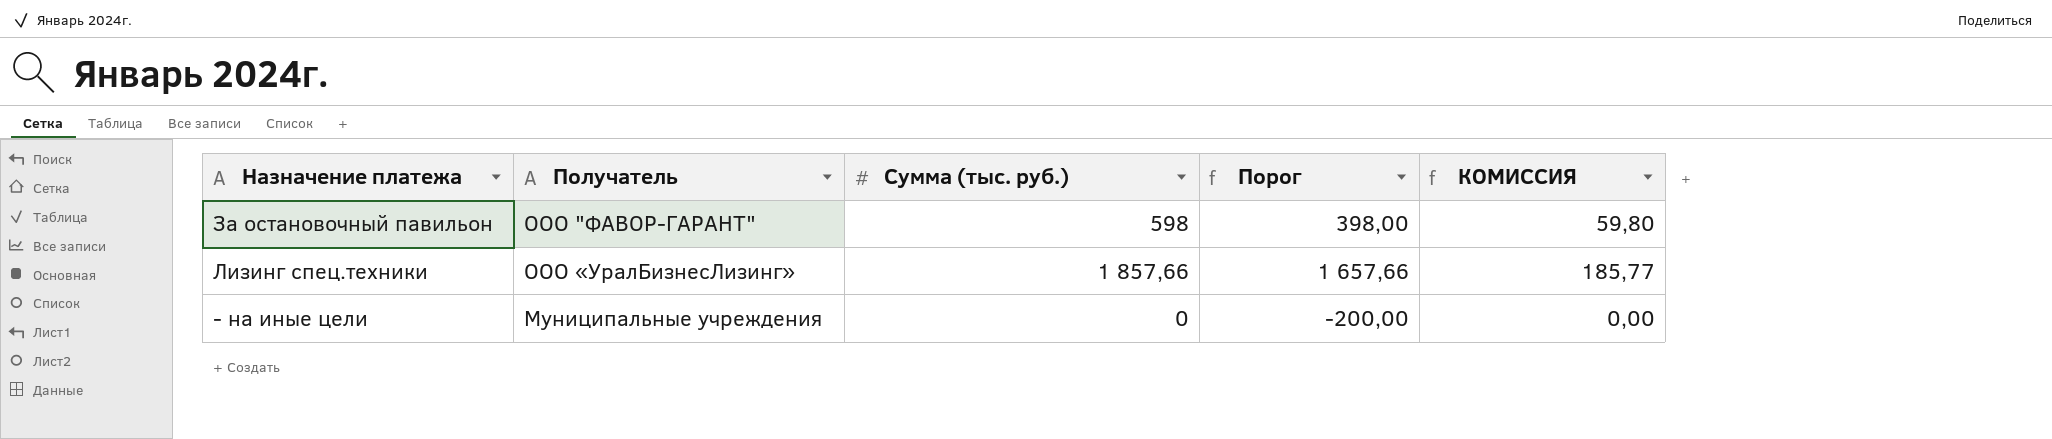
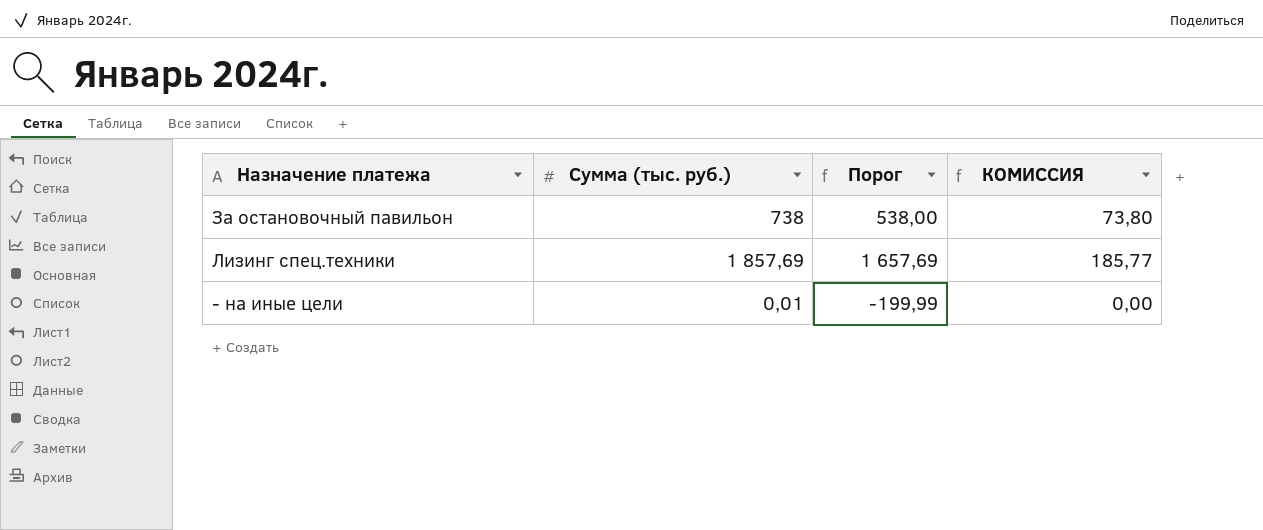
column Получатель | position: 2 -> none
За остановочный павильон | Сумма (тыс. руб.): 598 -> 738
За остановочный павильон | Порог: 398,00 -> 538,00
За остановочный павильон | КОМИССИЯ: 59,80 -> 73,80
Лизинг спец.техники | Сумма (тыс. руб.): 1 857,66 -> 1 857,69
Лизинг спец.техники | Порог: 1 657,66 -> 1 657,69
- на иные цели | Сумма (тыс. руб.): 0 -> 0,01
- на иные цели | Порог: -200,00 -> -199,99

